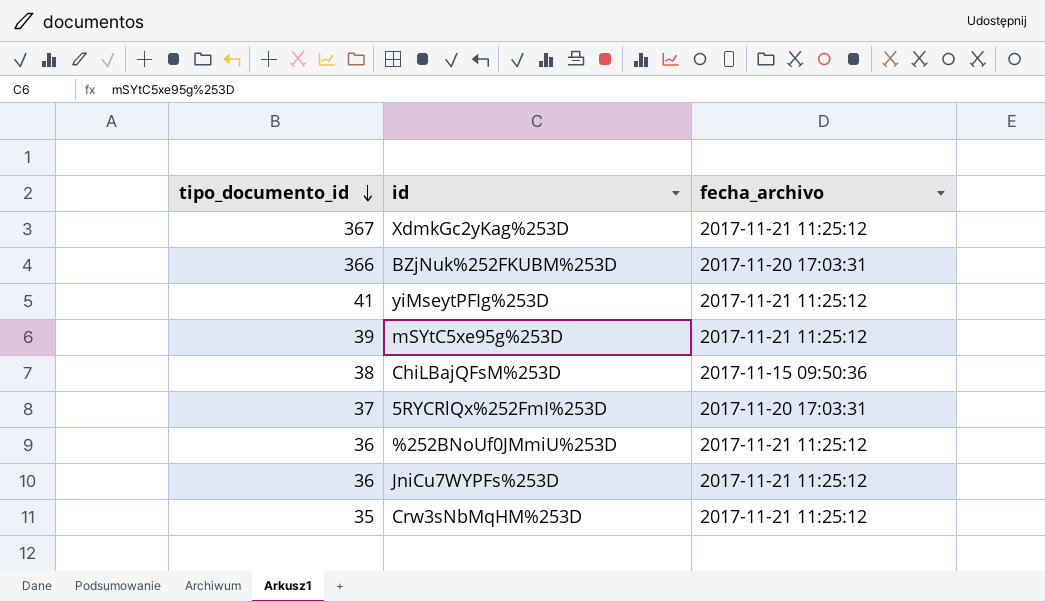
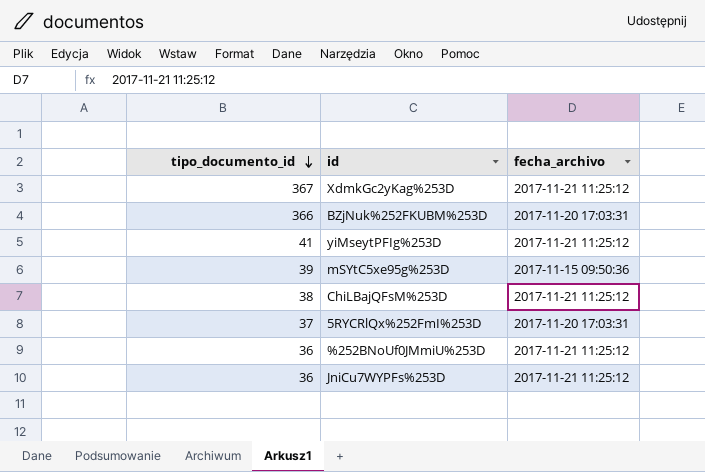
row Crw3sNbMqHM%253D: 35 | 2017-11-21 11:25:12 -> none
mSYtC5xe95g%253D | fecha_archivo: 2017-11-21 11:25:12 -> 2017-11-15 09:50:36
ChiLBajQFsM%253D | fecha_archivo: 2017-11-15 09:50:36 -> 2017-11-21 11:25:12

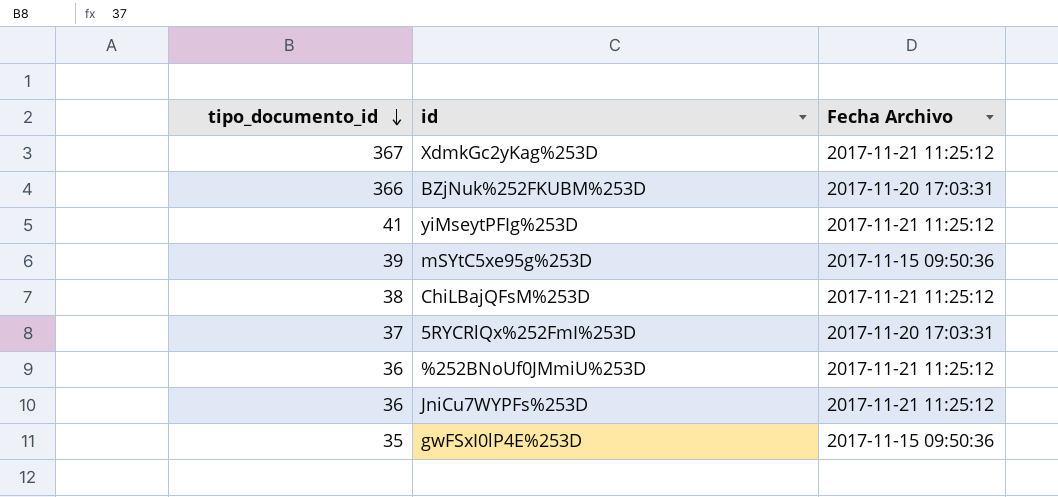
column name: fecha_archivo -> Fecha Archivo
row gwFSxI0lP4E%253D: none -> 35 | 2017-11-15 09:50:36

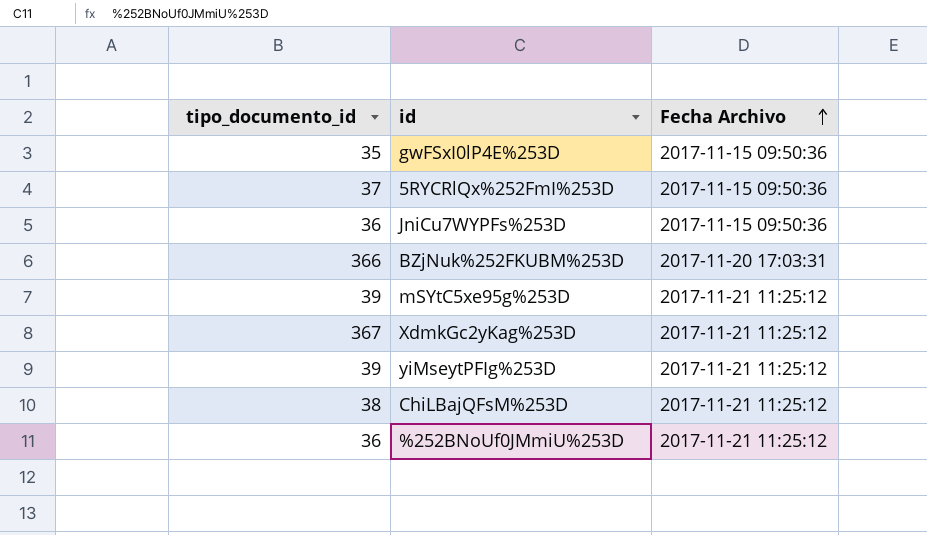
row order: tipo_documento_id descending -> Fecha Archivo ascending
5RYCRlQx%252FmI%253D | Fecha Archivo: 2017-11-20 17:03:31 -> 2017-11-15 09:50:36
JniCu7WYPFs%253D | Fecha Archivo: 2017-11-21 11:25:12 -> 2017-11-15 09:50:36
mSYtC5xe95g%253D | Fecha Archivo: 2017-11-15 09:50:36 -> 2017-11-21 11:25:12
yiMseytPFIg%253D | tipo_documento_id: 41 -> 39

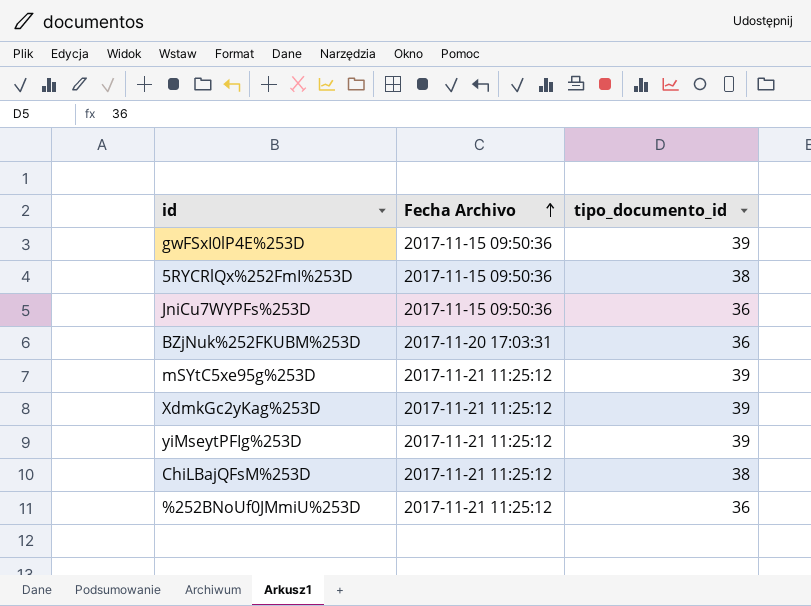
column tipo_documento_id | position: 1 -> 3
gwFSxI0lP4E%253D | tipo_documento_id: 35 -> 39
5RYCRlQx%252FmI%253D | tipo_documento_id: 37 -> 38
BZjNuk%252FKUBM%253D | tipo_documento_id: 366 -> 36
XdmkGc2yKag%253D | tipo_documento_id: 367 -> 39

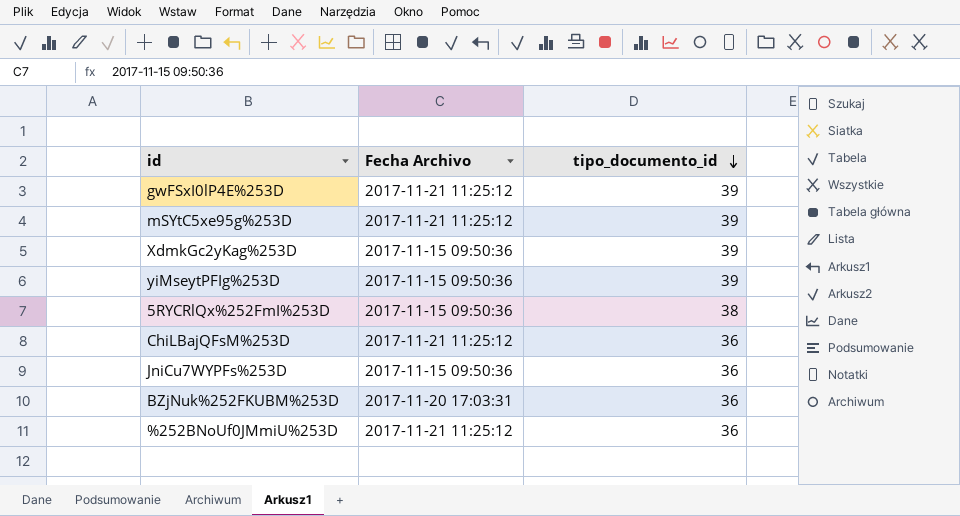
row order: Fecha Archivo ascending -> tipo_documento_id descending
gwFSxI0lP4E%253D | Fecha Archivo: 2017-11-15 09:50:36 -> 2017-11-21 11:25:12
XdmkGc2yKag%253D | Fecha Archivo: 2017-11-21 11:25:12 -> 2017-11-15 09:50:36
yiMseytPFIg%253D | Fecha Archivo: 2017-11-21 11:25:12 -> 2017-11-15 09:50:36
ChiLBajQFsM%253D | tipo_documento_id: 38 -> 36

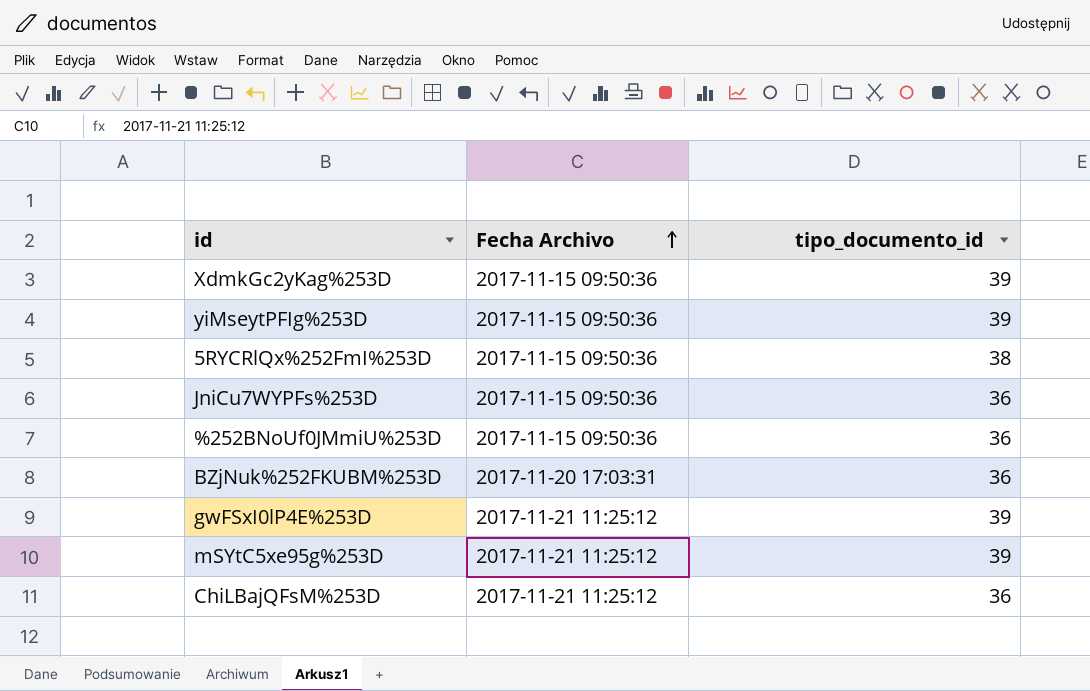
row order: tipo_documento_id descending -> Fecha Archivo ascending
%252BNoUf0JMmiU%253D | Fecha Archivo: 2017-11-21 11:25:12 -> 2017-11-15 09:50:36

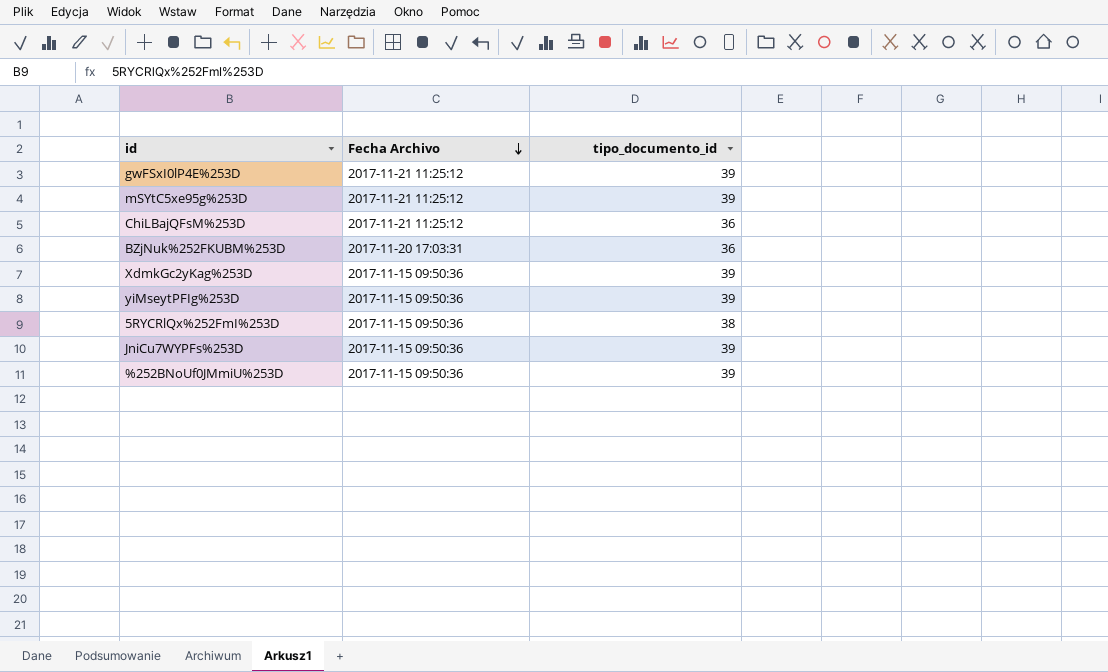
row order: Fecha Archivo ascending -> Fecha Archivo descending
JniCu7WYPFs%253D | tipo_documento_id: 36 -> 39
%252BNoUf0JMmiU%253D | tipo_documento_id: 36 -> 39

